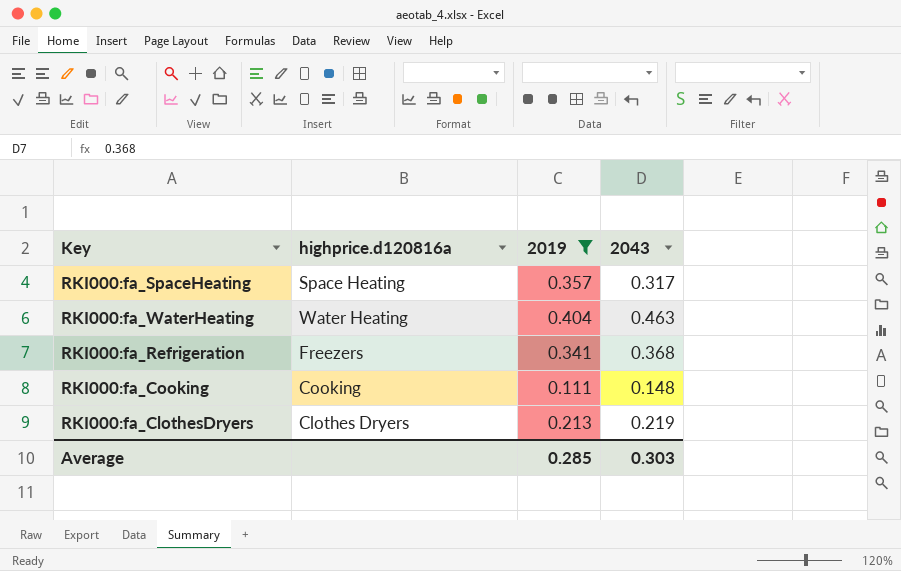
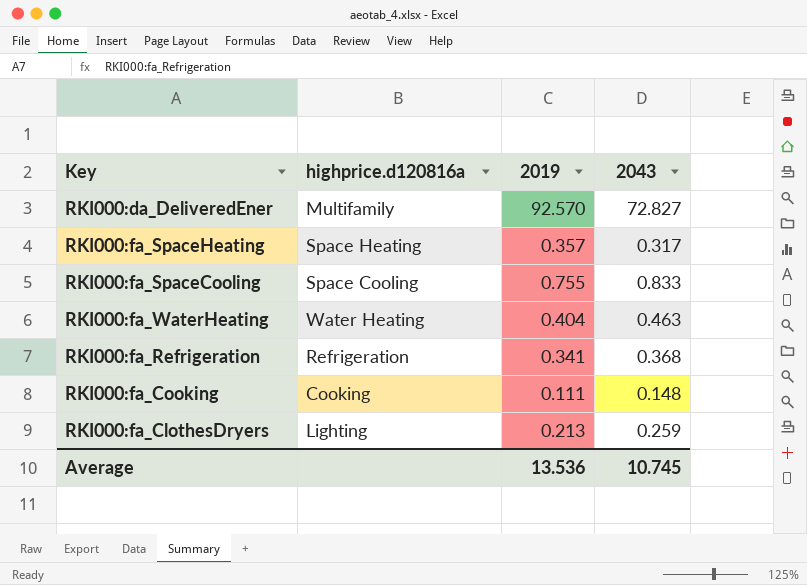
filter: 2019 <= 0.404 -> none
RKI000:fa_Refrigeration | highprice.d120816a: Freezers -> Refrigeration
RKI000:fa_ClothesDryers | highprice.d120816a: Clothes Dryers -> Lighting
RKI000:fa_ClothesDryers | 2043: 0.219 -> 0.259
Average | 2019: 0.285 -> 13.536
Average | 2043: 0.303 -> 10.745

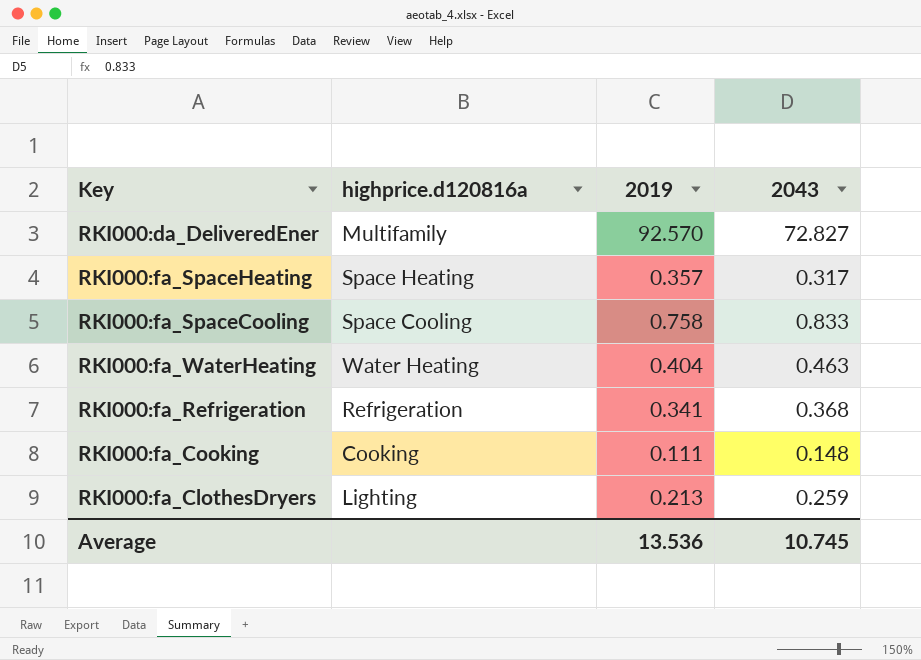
RKI000:fa_SpaceCooling | 2019: 0.755 -> 0.758

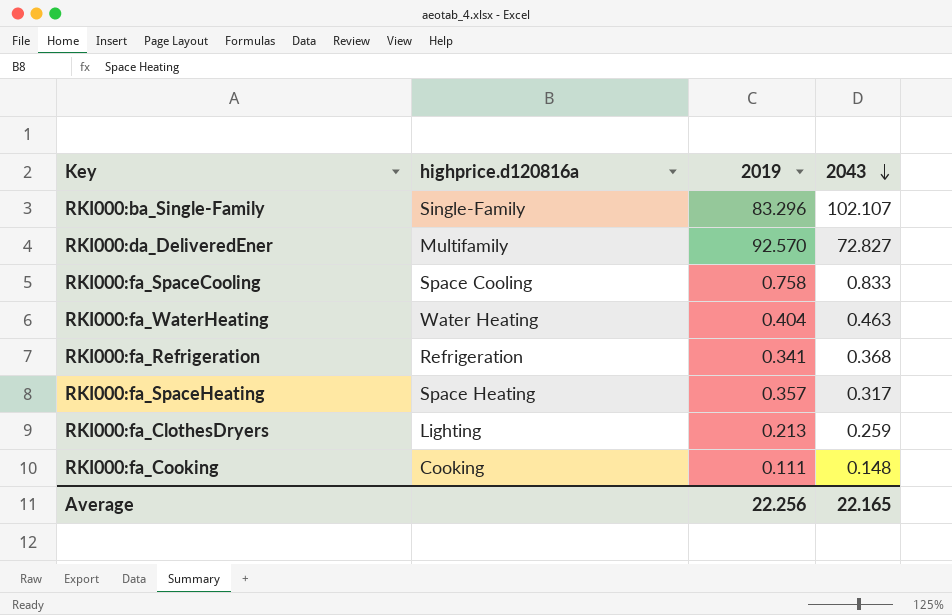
row order: none -> 2043 descending
row RKI000:ba_Single-Family: none -> Single-Family | 83.296 | 102.107
Average | 2019: 13.536 -> 22.256
Average | 2043: 10.745 -> 22.165

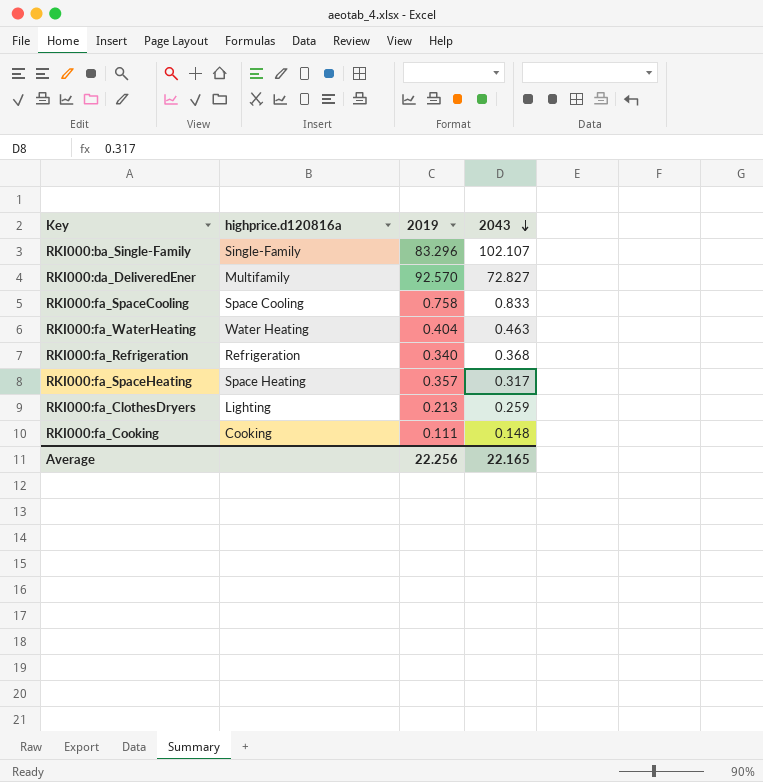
RKI000:fa_Refrigeration | 2019: 0.341 -> 0.340

